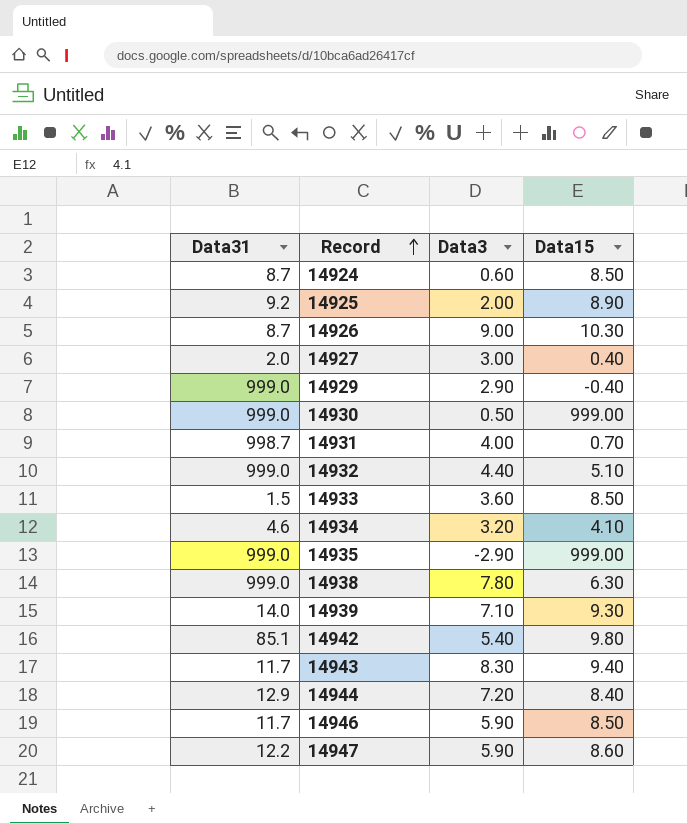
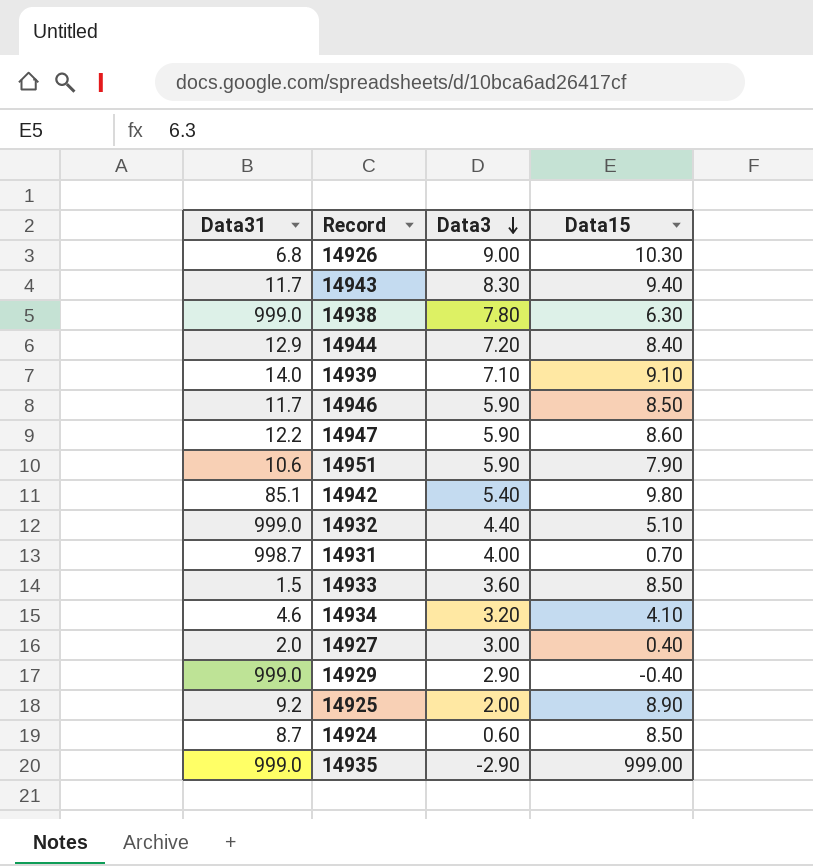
row order: Record ascending -> Data3 descending
row 14930: 999.0 | 0.50 | 999.00 -> none
14926 | Data31: 8.7 -> 6.8
14939 | Data15: 9.30 -> 9.10
row 14951: none -> 10.6 | 5.90 | 7.90

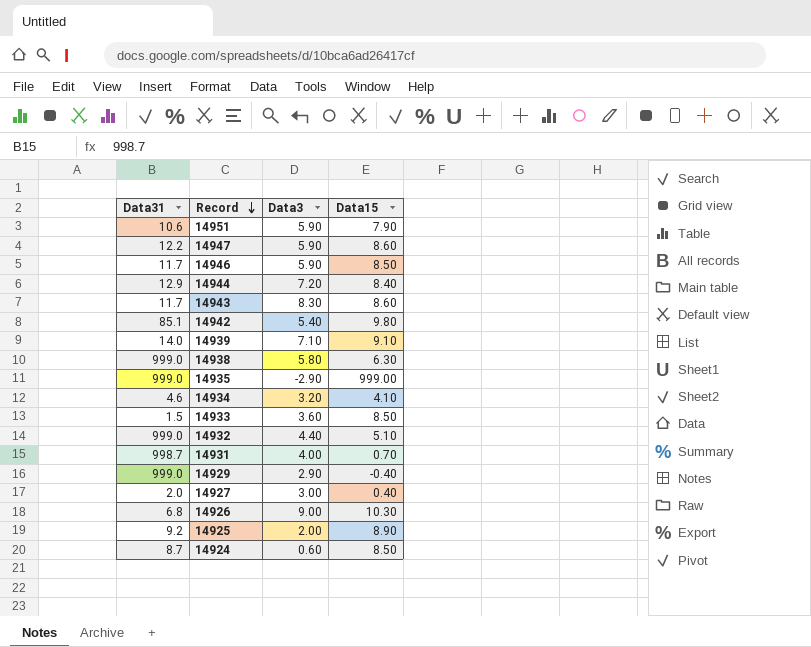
row order: Data3 descending -> Record descending
14943 | Data15: 9.40 -> 8.60
14938 | Data3: 7.80 -> 5.80

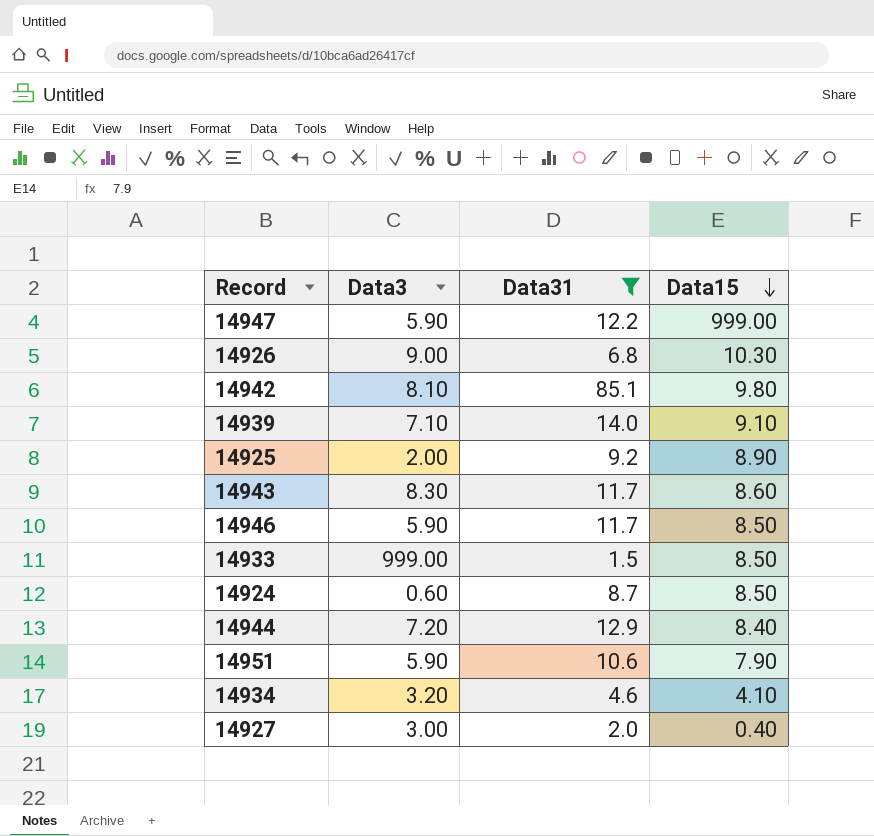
filter: none -> Data31 <= 85.1
row order: Record descending -> Data15 descending
column Data31 | position: 1 -> 3
14947 | Data15: 8.60 -> 999.00
14942 | Data3: 5.40 -> 8.10
14933 | Data3: 3.60 -> 999.00

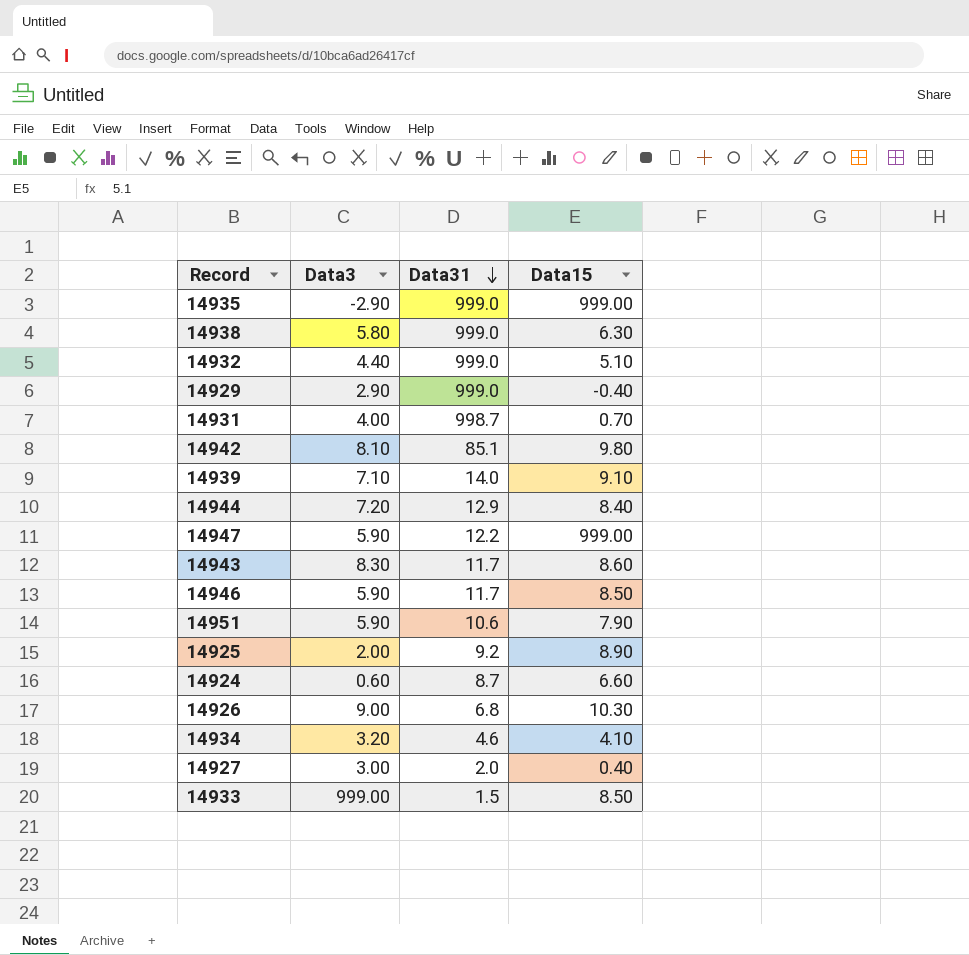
filter: Data31 <= 85.1 -> none
row order: Data15 descending -> Data31 descending
14924 | Data15: 8.50 -> 6.60

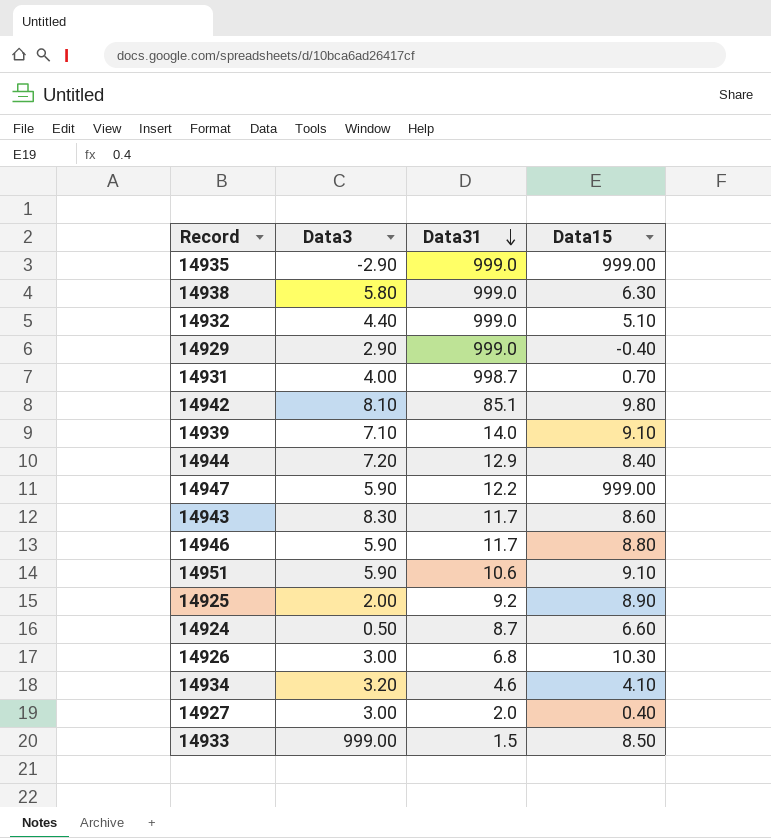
14946 | Data15: 8.50 -> 8.80
14951 | Data15: 7.90 -> 9.10
14924 | Data3: 0.60 -> 0.50
14926 | Data3: 9.00 -> 3.00

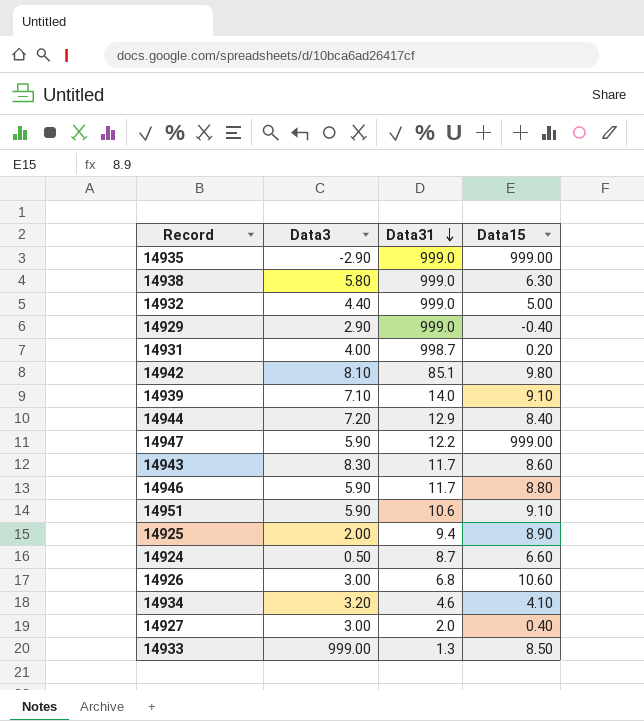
14932 | Data15: 5.10 -> 5.00
14931 | Data15: 0.70 -> 0.20
14925 | Data31: 9.2 -> 9.4
14926 | Data15: 10.30 -> 10.60
14933 | Data31: 1.5 -> 1.3

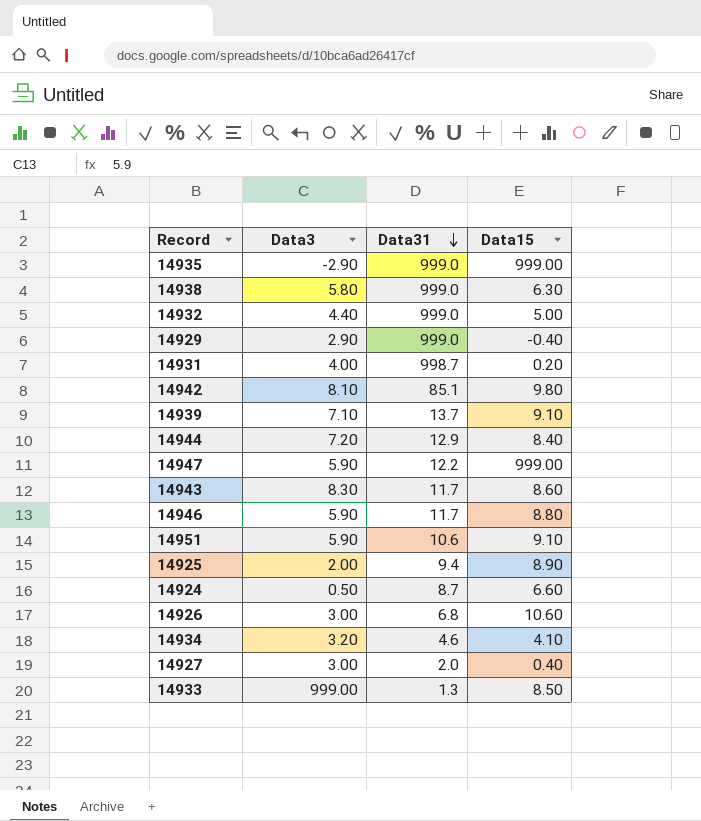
14939 | Data31: 14.0 -> 13.7

